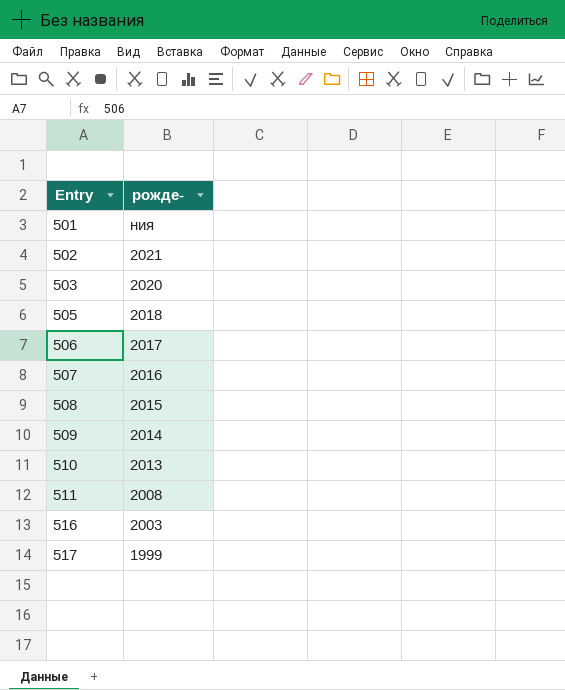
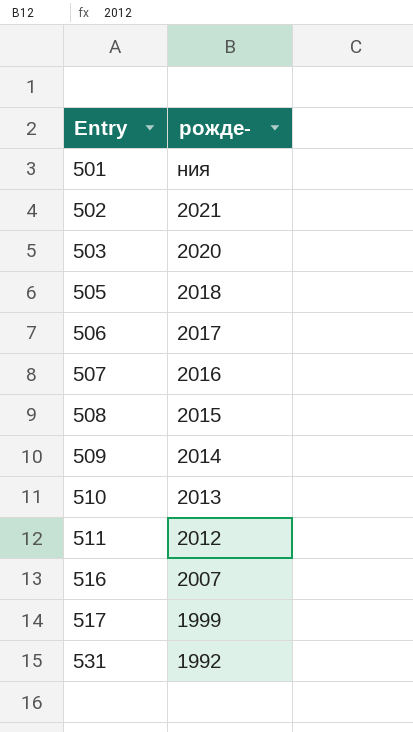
511 | рожде-: 2008 -> 2012
516 | рожде-: 2003 -> 2007
row 531: none -> 1992

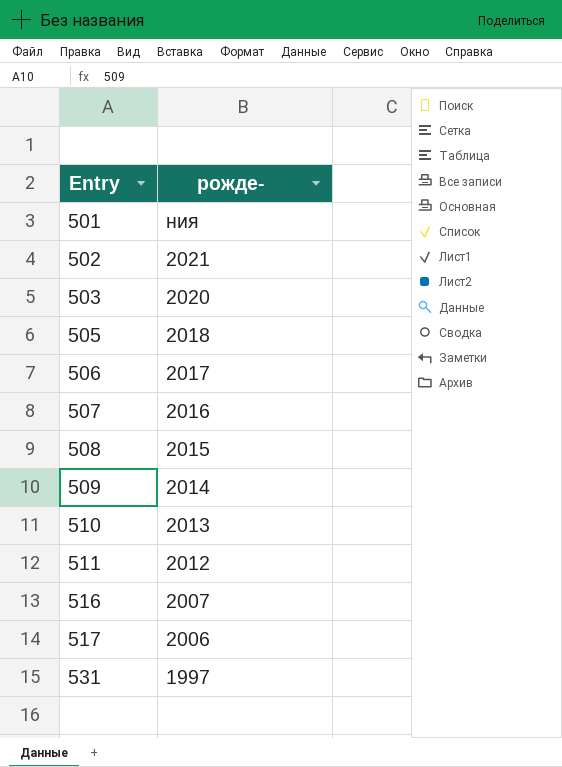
517 | рожде-: 1999 -> 2006
531 | рожде-: 1992 -> 1997

